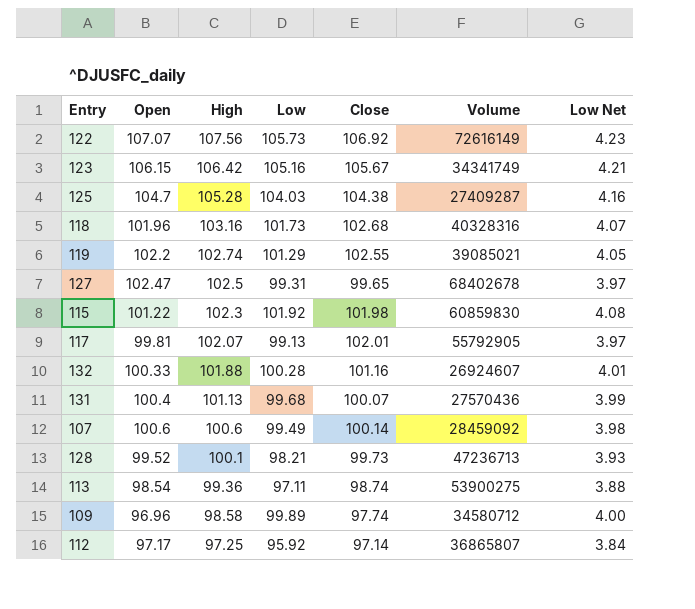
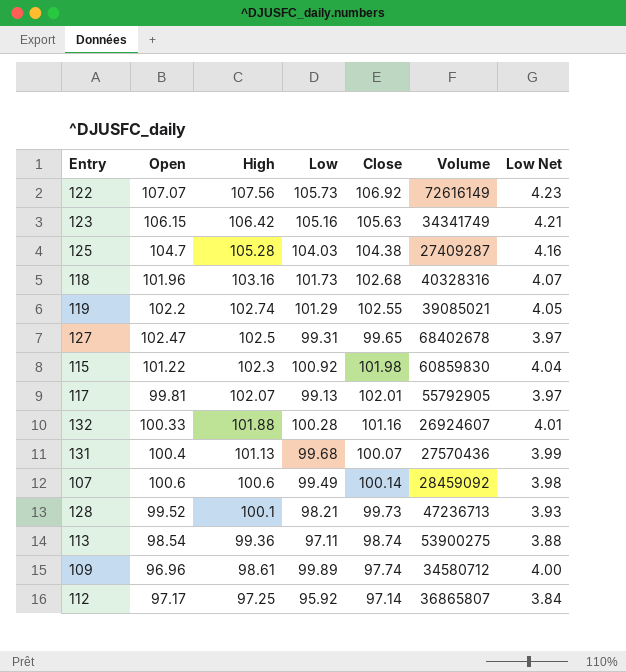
123 | Close: 105.67 -> 105.63
115 | Low: 101.92 -> 100.92
115 | Low Net: 4.08 -> 4.04
109 | High: 98.58 -> 98.61

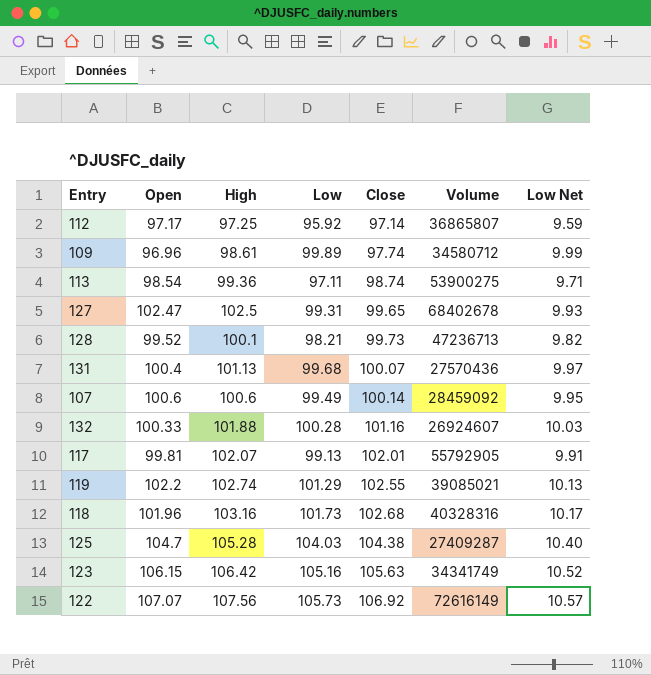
row order: High descending -> Close ascending
column Low Net | formula: [Low] * 0.04 -> [Low] * 0.1
row 115: 101.22 | 102.3 | 100.92 | 101.98 | 60859830 | 4.04 -> none

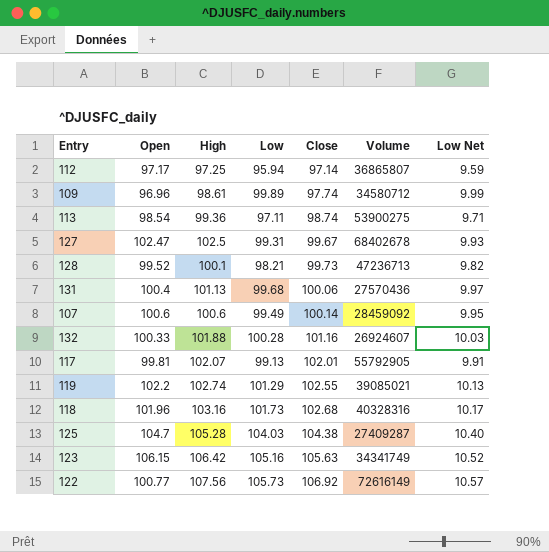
112 | Low: 95.92 -> 95.94
127 | Close: 99.65 -> 99.67
131 | Close: 100.07 -> 100.06
122 | Open: 107.07 -> 100.77

